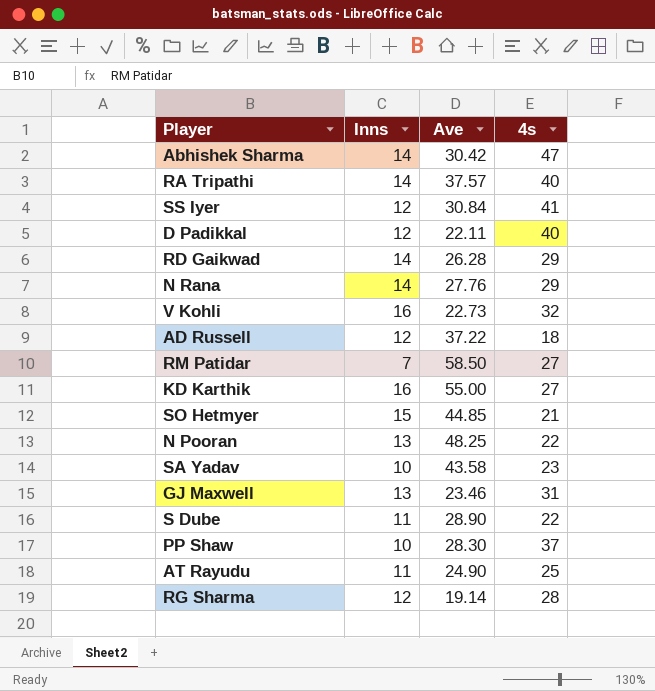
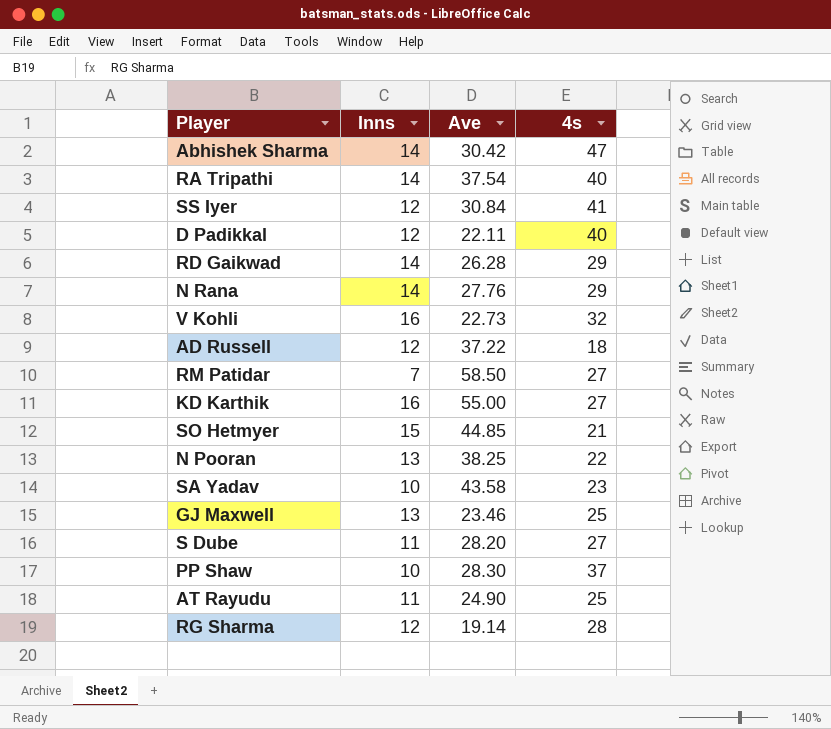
RA Tripathi | Ave: 37.57 -> 37.54
N Pooran | Ave: 48.25 -> 38.25
GJ Maxwell | 4s: 31 -> 25
S Dube | Ave: 28.90 -> 28.20
S Dube | 4s: 22 -> 27

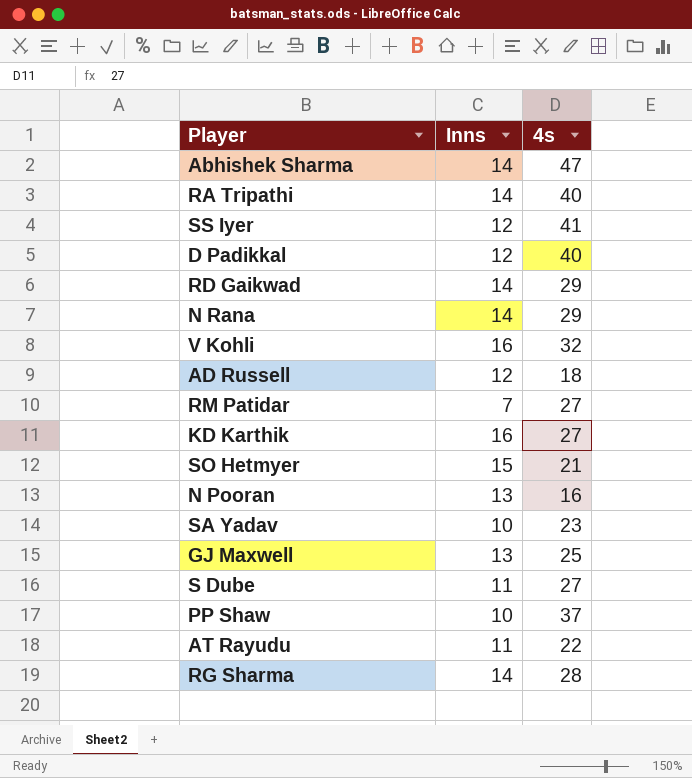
column Ave | position: 3 -> none
N Pooran | 4s: 22 -> 16
AT Rayudu | 4s: 25 -> 22
RG Sharma | Inns: 12 -> 14

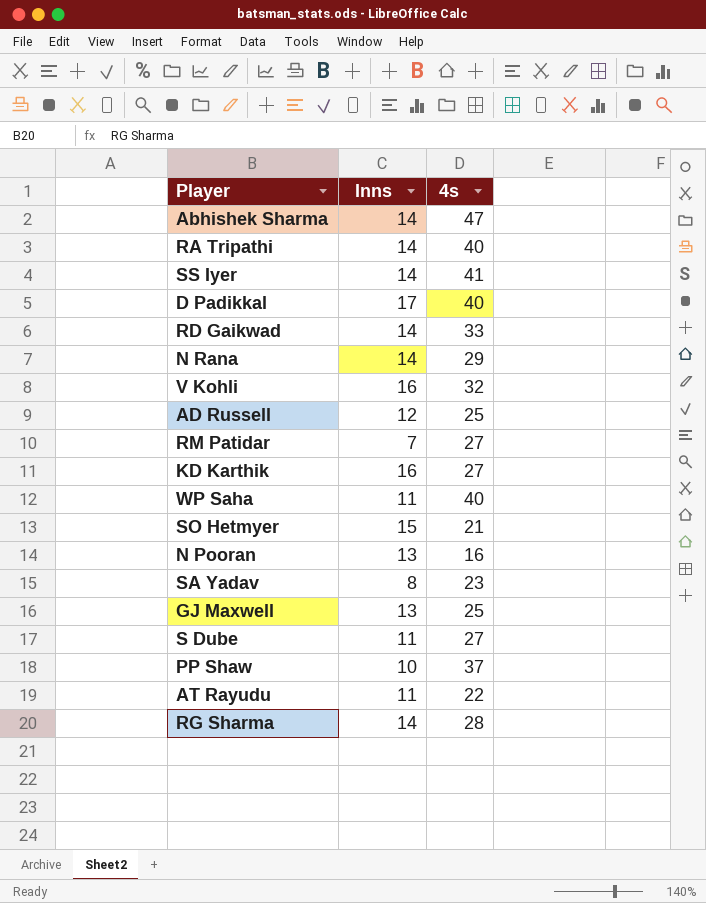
SS Iyer | Inns: 12 -> 14
D Padikkal | Inns: 12 -> 17
RD Gaikwad | 4s: 29 -> 33
AD Russell | 4s: 18 -> 25
row WP Saha: none -> 11 | 40
SA Yadav | Inns: 10 -> 8

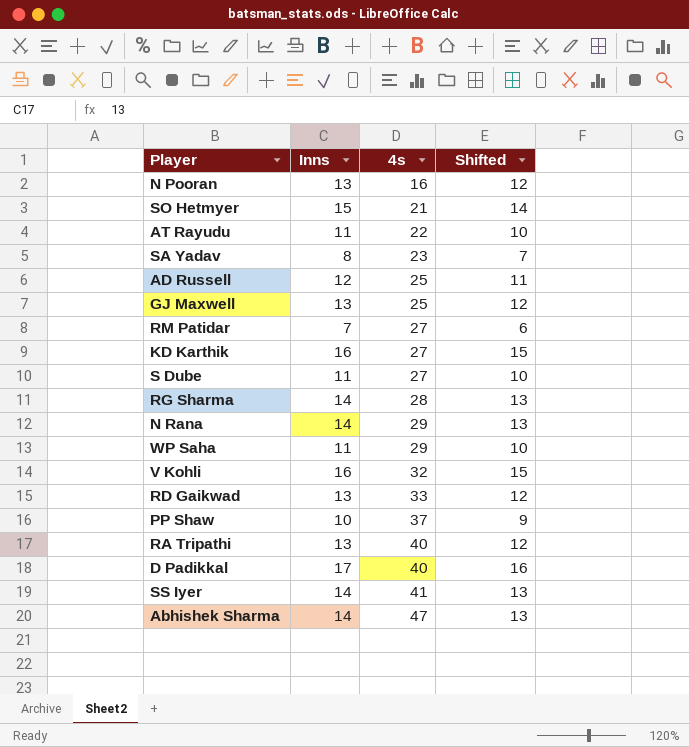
row order: none -> 4s ascending
column Shifted | formula: none -> [Inns] - 1
WP Saha | 4s: 40 -> 29
RD Gaikwad | Inns: 14 -> 13
RA Tripathi | Inns: 14 -> 13

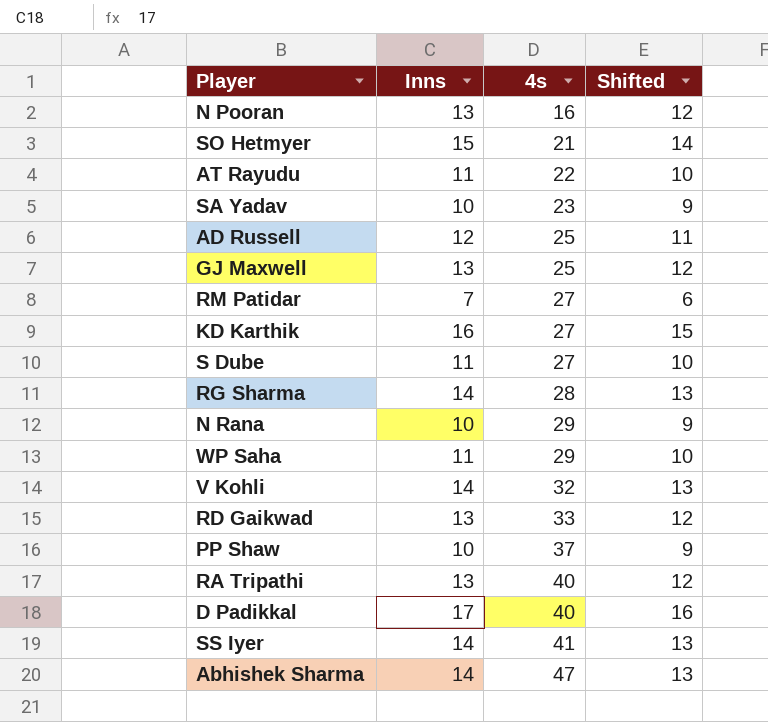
SA Yadav | Inns: 8 -> 10
SA Yadav | Shifted: 7 -> 9
N Rana | Inns: 14 -> 10
N Rana | Shifted: 13 -> 9
V Kohli | Inns: 16 -> 14
V Kohli | Shifted: 15 -> 13

